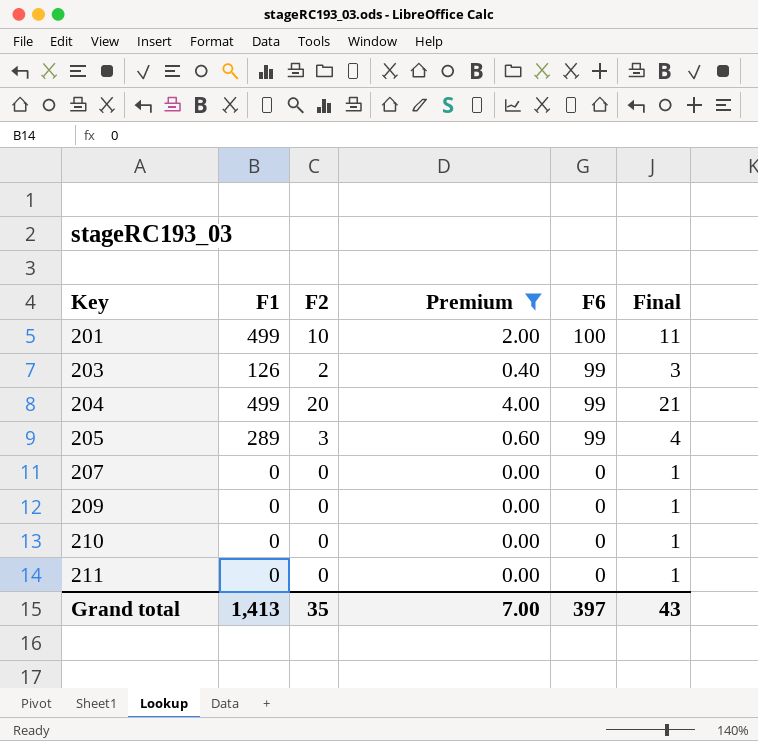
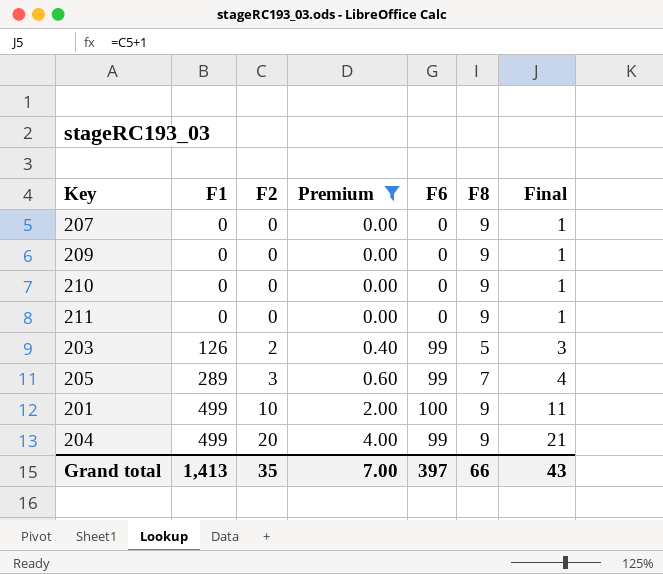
row order: Key ascending -> F1 ascending
column F8 | position: none -> 6

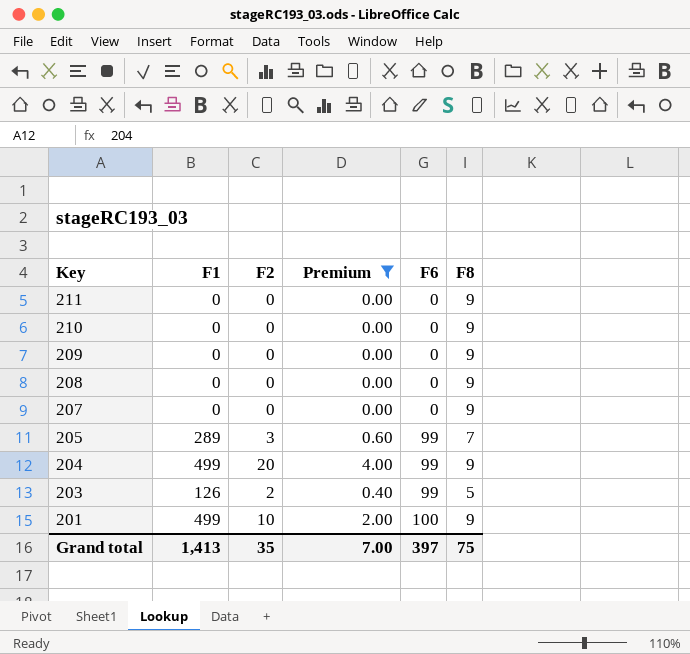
row order: F1 ascending -> Key descending
column Final | formula: [F2] + 1 -> none
row 208: none -> 0 | 0 | 0.00 | 0 | 9
Grand total | F8: 66 -> 75

